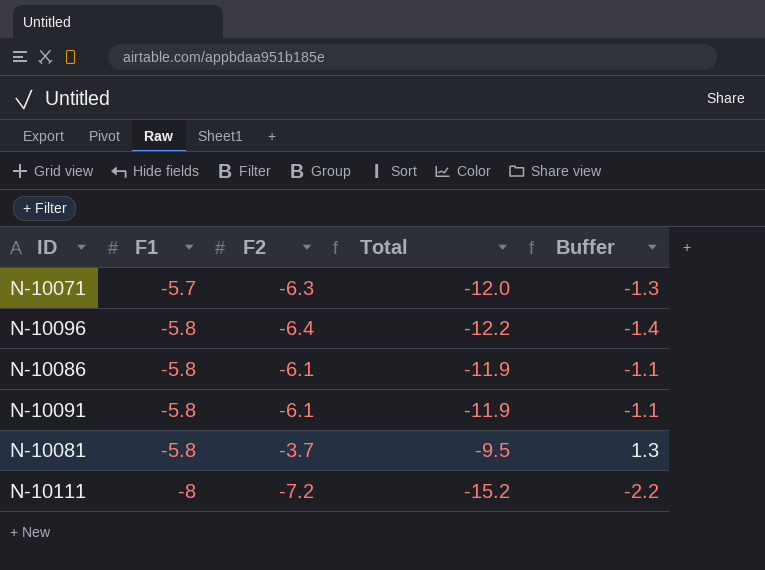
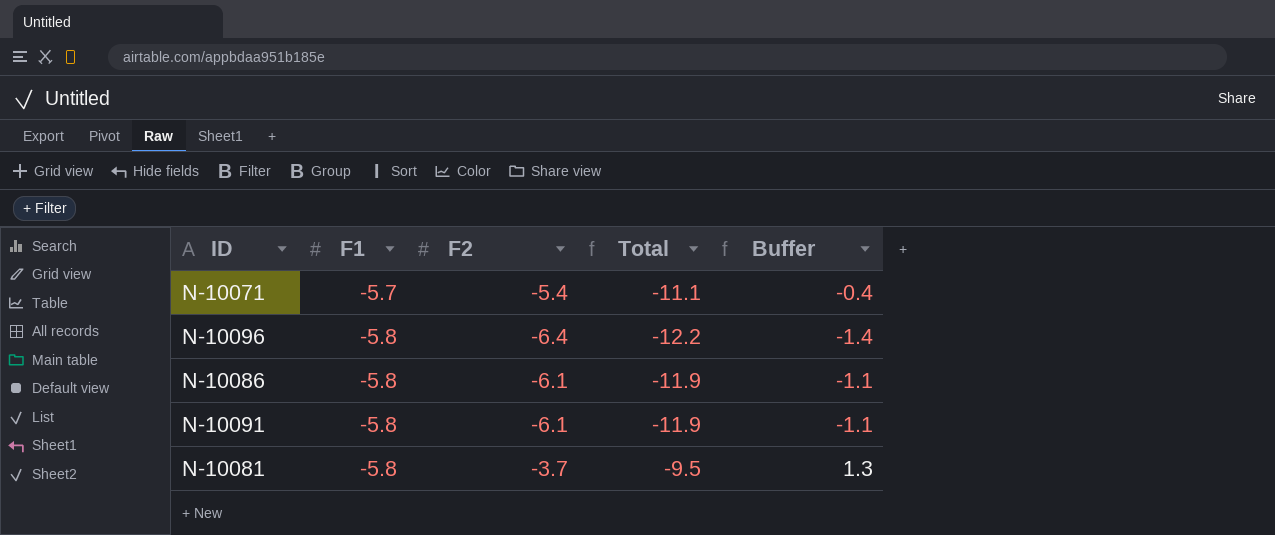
row N-10111: -8 | -7.2 | -15.2 | -2.2 -> none
N-10071 | F2: -6.3 -> -5.4
N-10071 | Total: -12.0 -> -11.1
N-10071 | Buffer: -1.3 -> -0.4

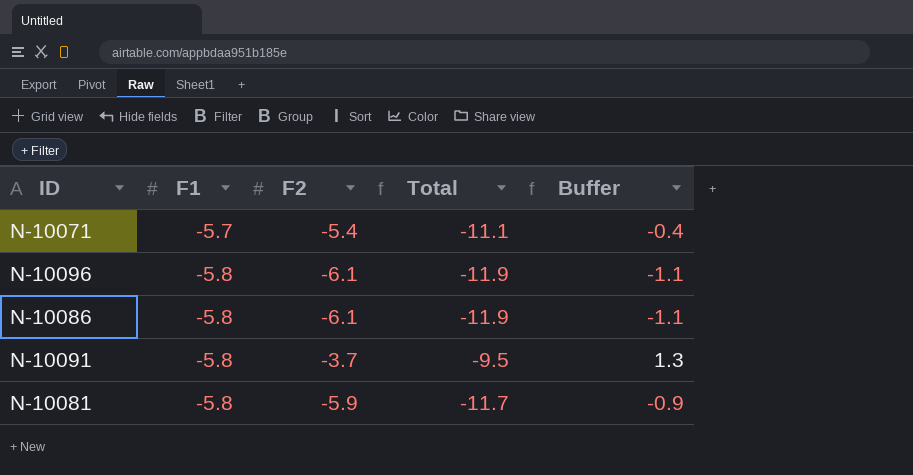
N-10096 | F2: -6.4 -> -6.1
N-10096 | Total: -12.2 -> -11.9
N-10096 | Buffer: -1.4 -> -1.1
N-10091 | F2: -6.1 -> -3.7
N-10091 | Total: -11.9 -> -9.5
N-10091 | Buffer: -1.1 -> 1.3
N-10081 | F2: -3.7 -> -5.9
N-10081 | Total: -9.5 -> -11.7
N-10081 | Buffer: 1.3 -> -0.9

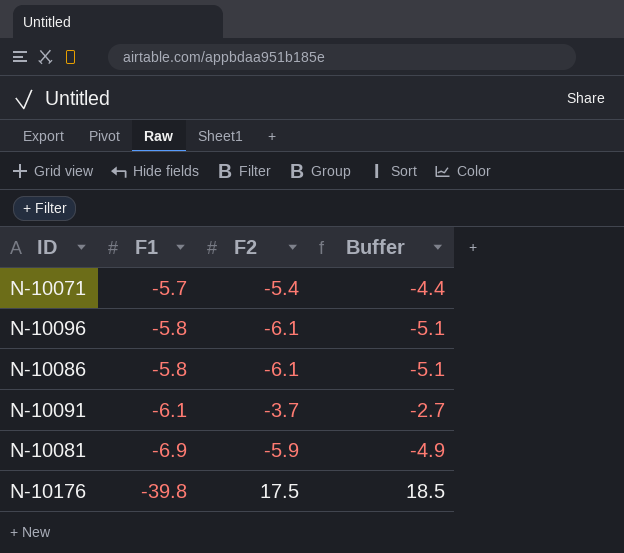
column Total | formula: [F1] + [F2] -> none
column Buffer | formula: [F2] + 5 -> [F2] + 1
N-10091 | F1: -5.8 -> -6.1
N-10081 | F1: -5.8 -> -6.9
row N-10176: none -> -39.8 | 17.5 | 18.5

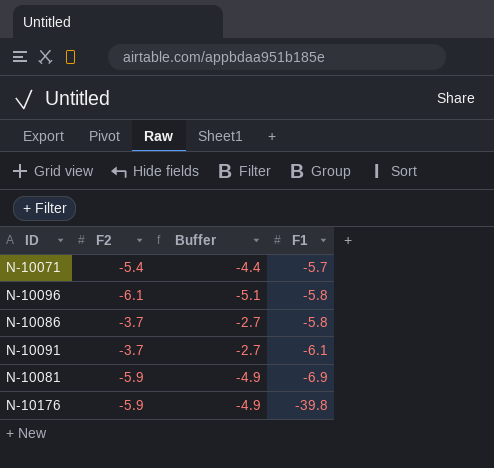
column F1 | position: 2 -> 4
N-10086 | F2: -6.1 -> -3.7
N-10086 | Buffer: -5.1 -> -2.7
N-10176 | F2: 17.5 -> -5.9
N-10176 | Buffer: 18.5 -> -4.9

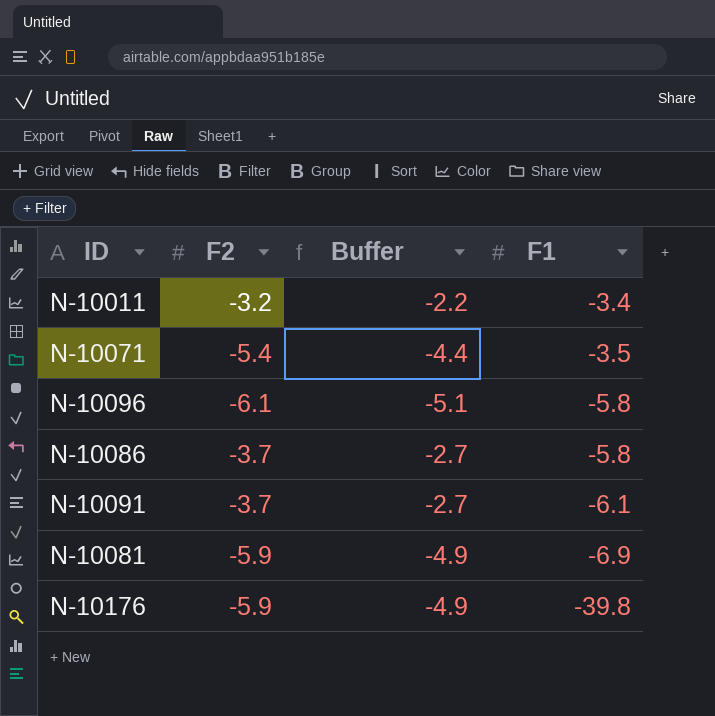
row N-10011: none -> -3.2 | -2.2 | -3.4
N-10071 | F1: -5.7 -> -3.5

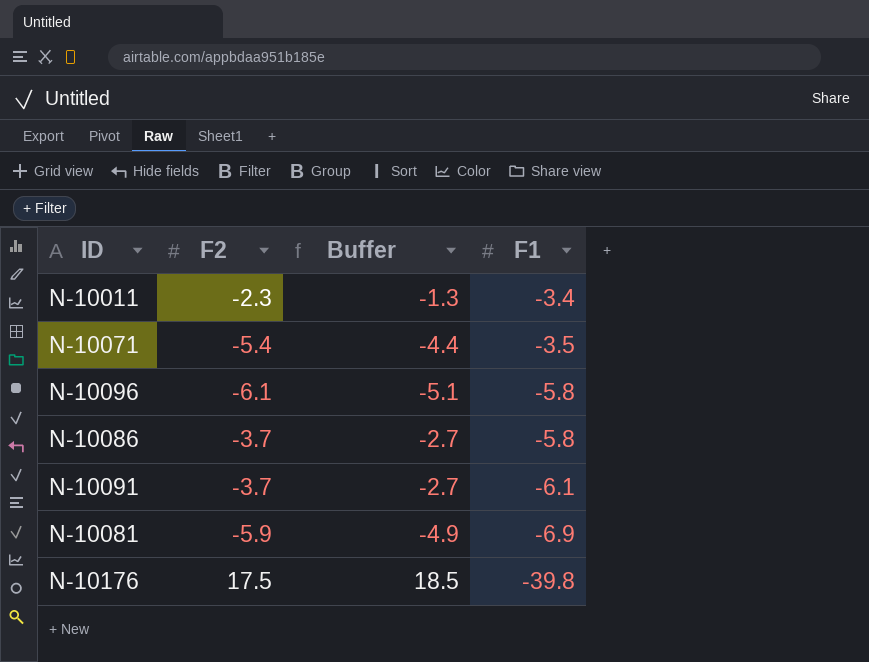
N-10011 | F2: -3.2 -> -2.3
N-10011 | Buffer: -2.2 -> -1.3
N-10176 | F2: -5.9 -> 17.5
N-10176 | Buffer: -4.9 -> 18.5

